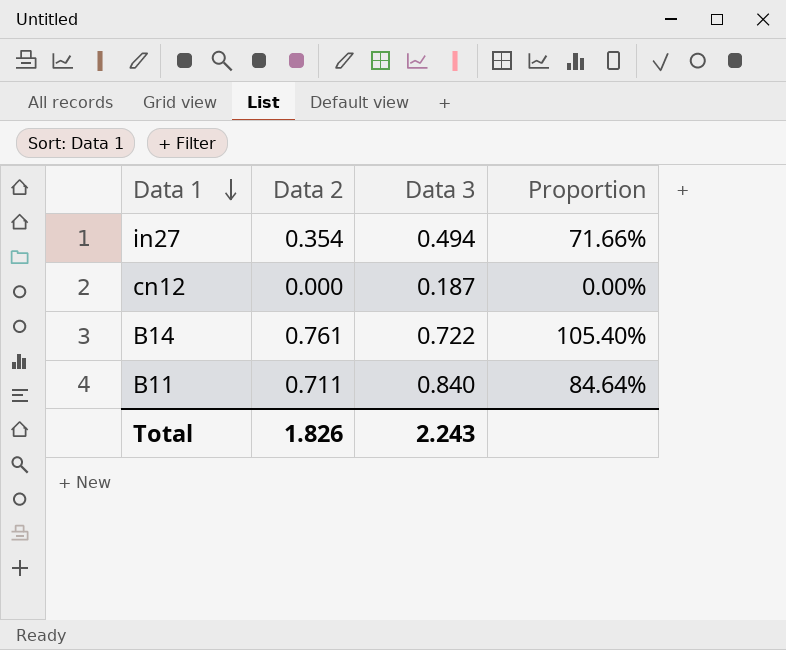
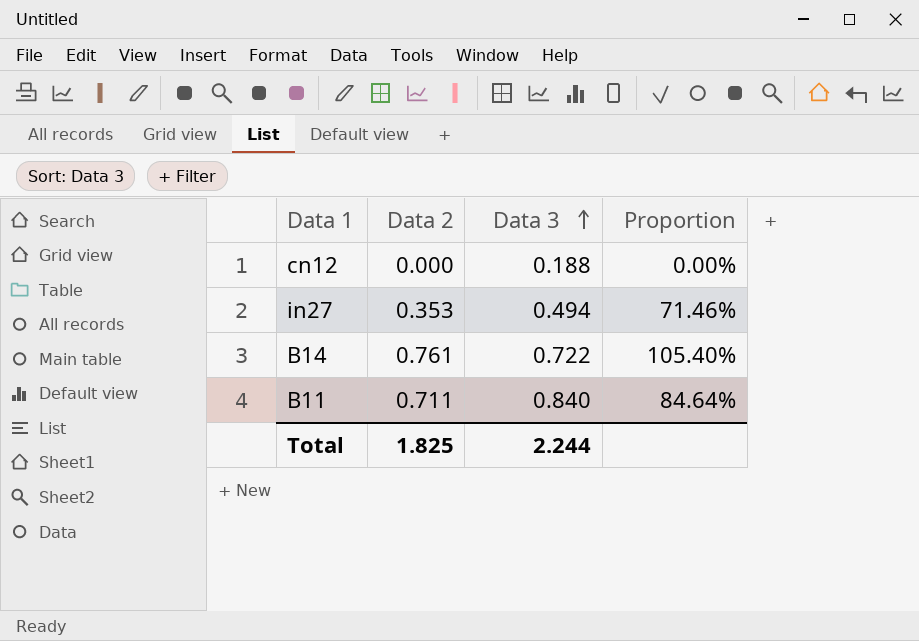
row order: Data 1 descending -> Data 3 ascending
cn12 | Data 3: 0.187 -> 0.188
in27 | Data 2: 0.354 -> 0.353
in27 | Proportion: 71.66% -> 71.46%
Total | Data 2: 1.826 -> 1.825
Total | Data 3: 2.243 -> 2.244

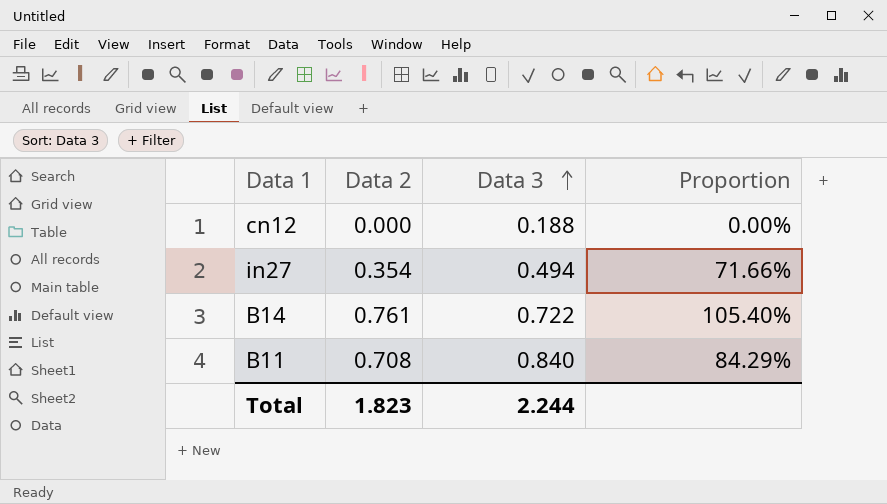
in27 | Data 2: 0.353 -> 0.354
in27 | Proportion: 71.46% -> 71.66%
B11 | Data 2: 0.711 -> 0.708
B11 | Proportion: 84.64% -> 84.29%
Total | Data 2: 1.825 -> 1.823

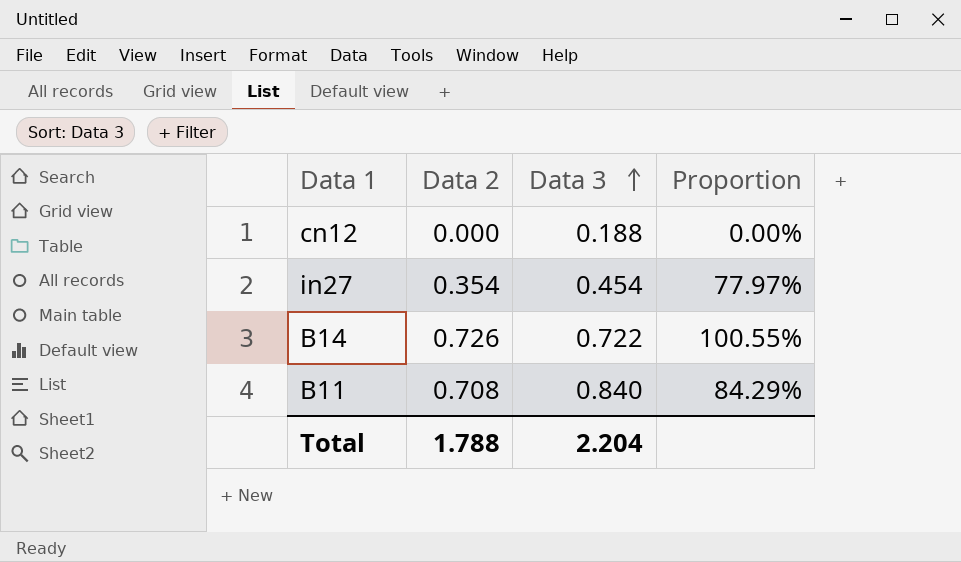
in27 | Data 3: 0.494 -> 0.454
in27 | Proportion: 71.66% -> 77.97%
B14 | Data 2: 0.761 -> 0.726
B14 | Proportion: 105.40% -> 100.55%
Total | Data 2: 1.823 -> 1.788
Total | Data 3: 2.244 -> 2.204

